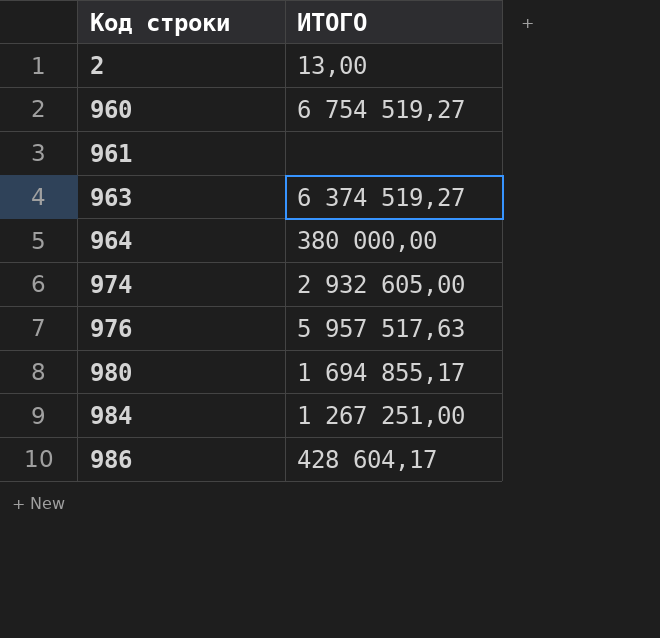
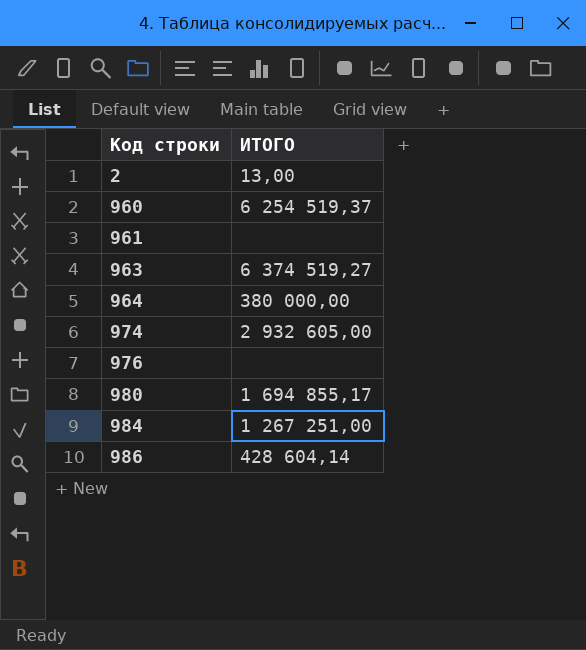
960 | ИТОГО: 6 754 519,27 -> 6 254 519,37
976 | ИТОГО: 5 957 517,63 -> none
986 | ИТОГО: 428 604,17 -> 428 604,14

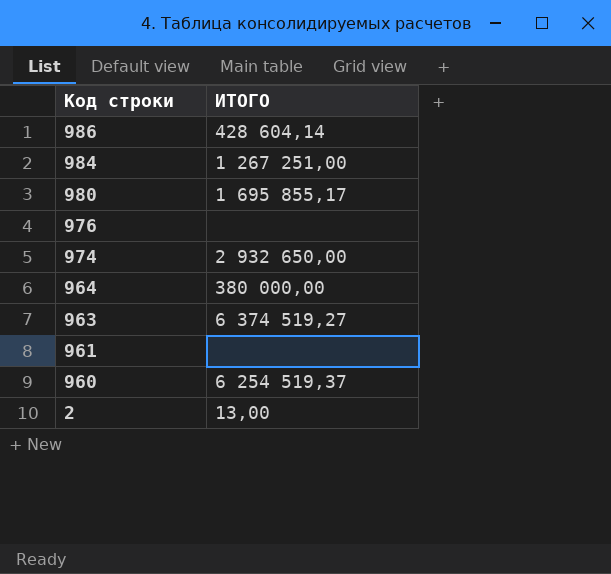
row order: Код строки ascending -> Код строки descending
980 | ИТОГО: 1 694 855,17 -> 1 695 855,17
974 | ИТОГО: 2 932 605,00 -> 2 932 650,00

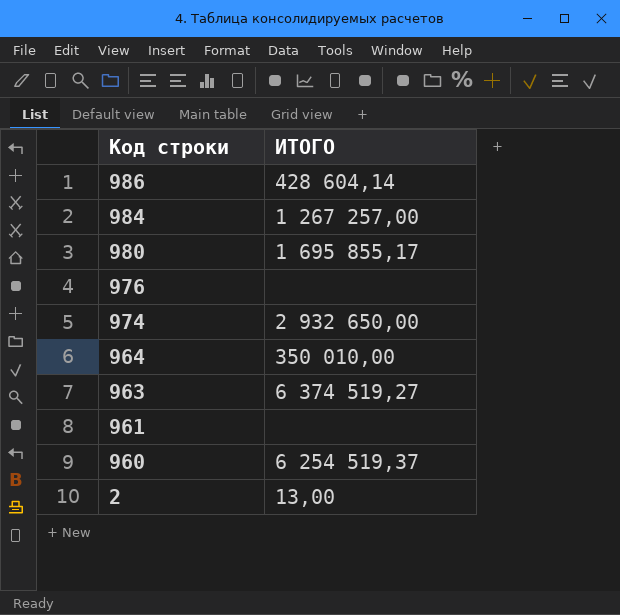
984 | ИТОГО: 1 267 251,00 -> 1 267 257,00
964 | ИТОГО: 380 000,00 -> 350 010,00

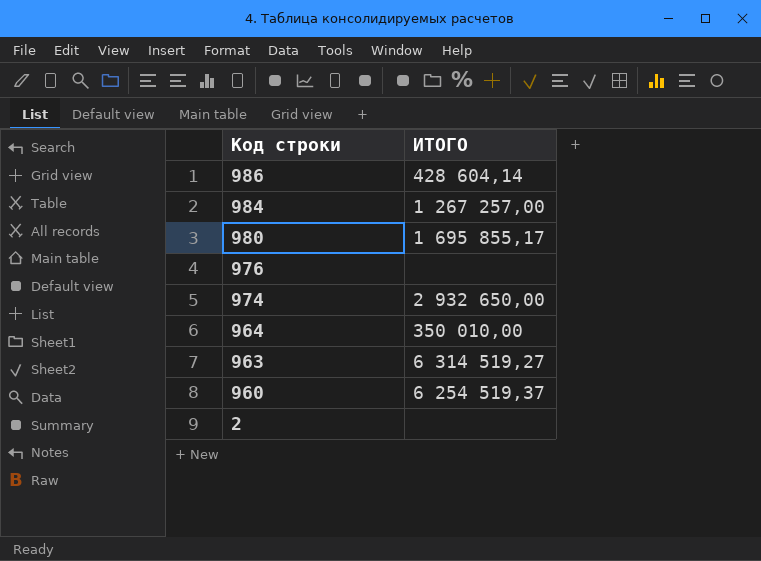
row 961: none -> none
963 | ИТОГО: 6 374 519,27 -> 6 314 519,27
2 | ИТОГО: 13,00 -> none

